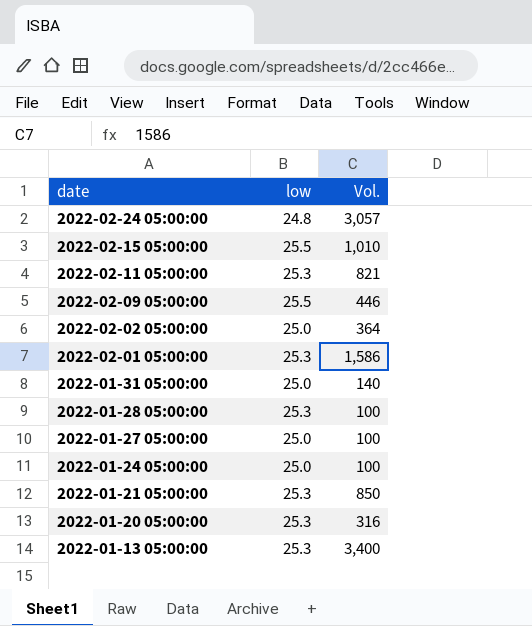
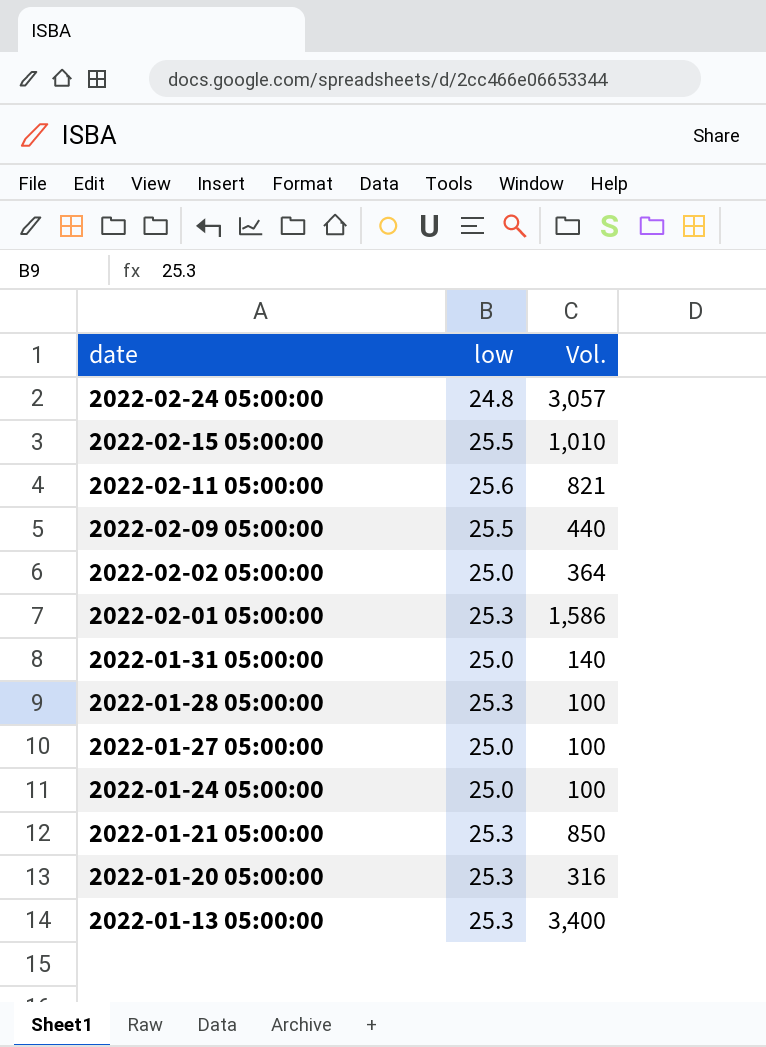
2022-02-11 05:00:00 | low: 25.3 -> 25.6
2022-02-09 05:00:00 | Vol.: 446 -> 440

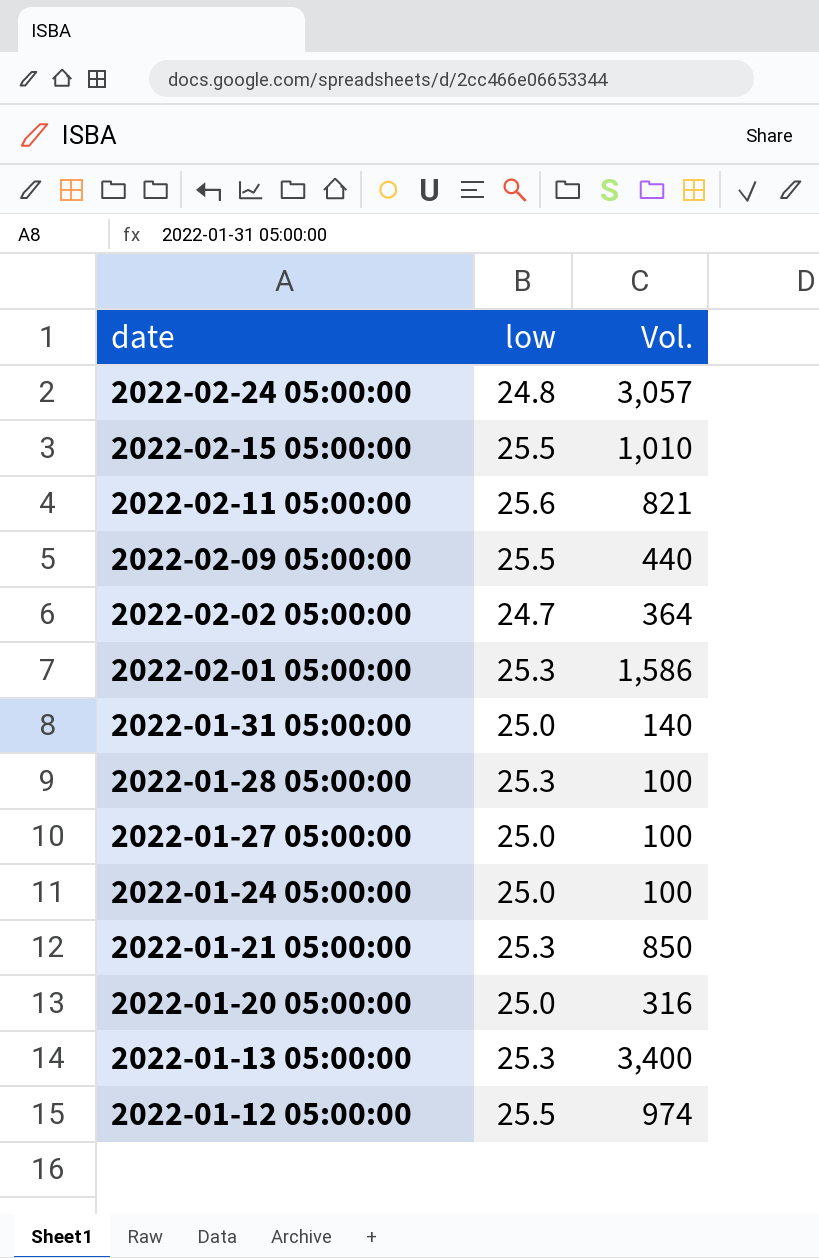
2022-02-02 05:00:00 | low: 25.0 -> 24.7
2022-01-20 05:00:00 | low: 25.3 -> 25.0
row 2022-01-12 05:00:00: none -> 25.5 | 974

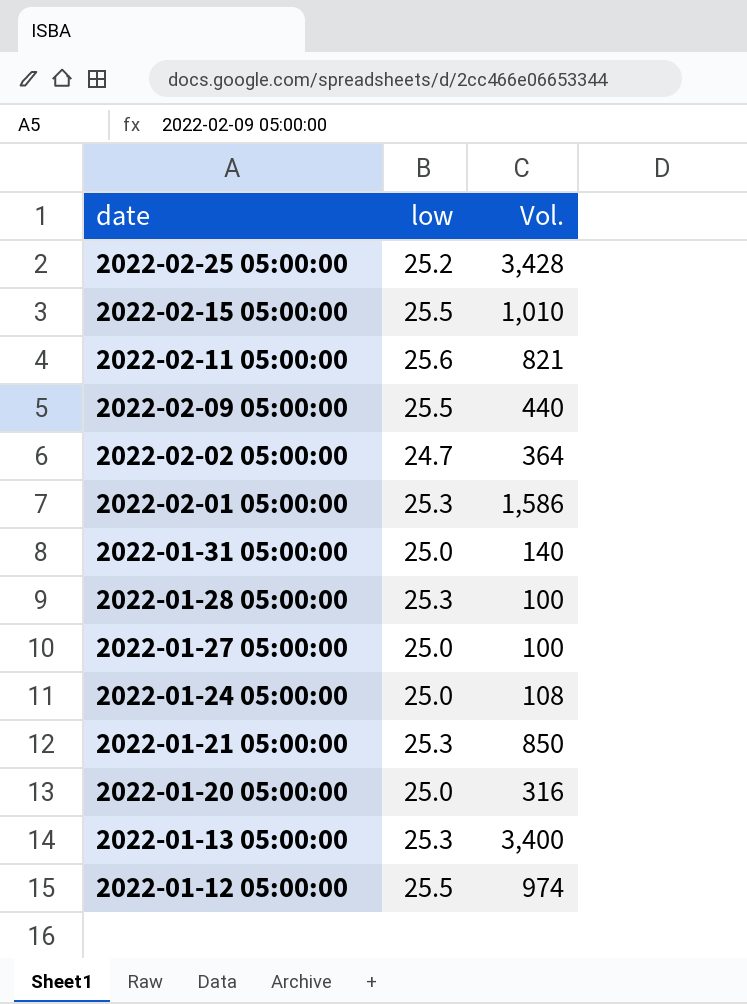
row 2022-02-24 05:00:00: 24.8 | 3,057 -> none
row 2022-02-25 05:00:00: none -> 25.2 | 3,428
2022-01-24 05:00:00 | Vol.: 100 -> 108

